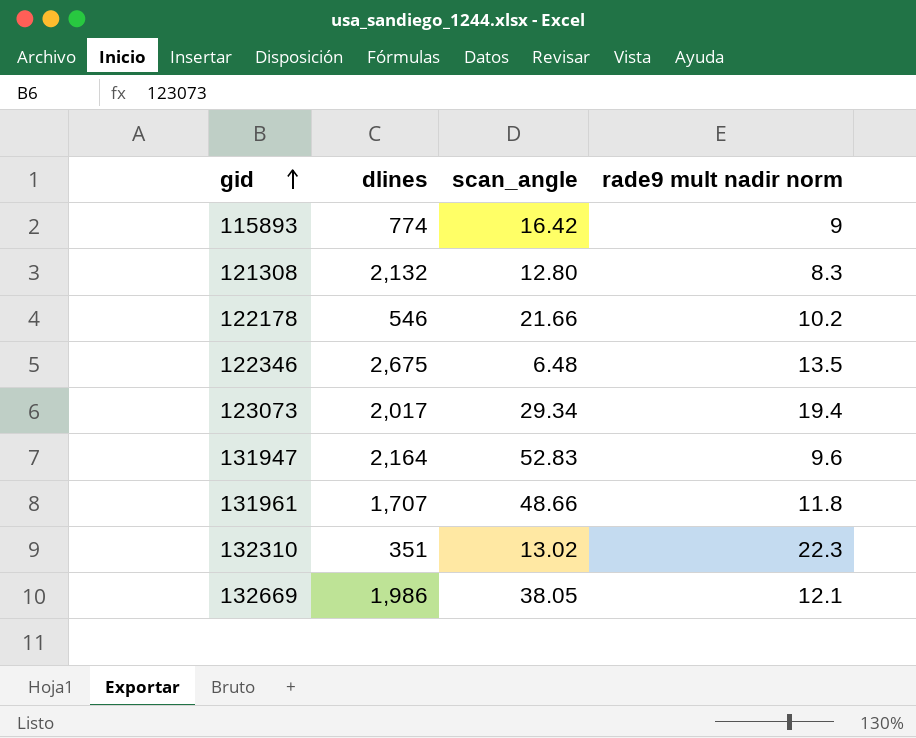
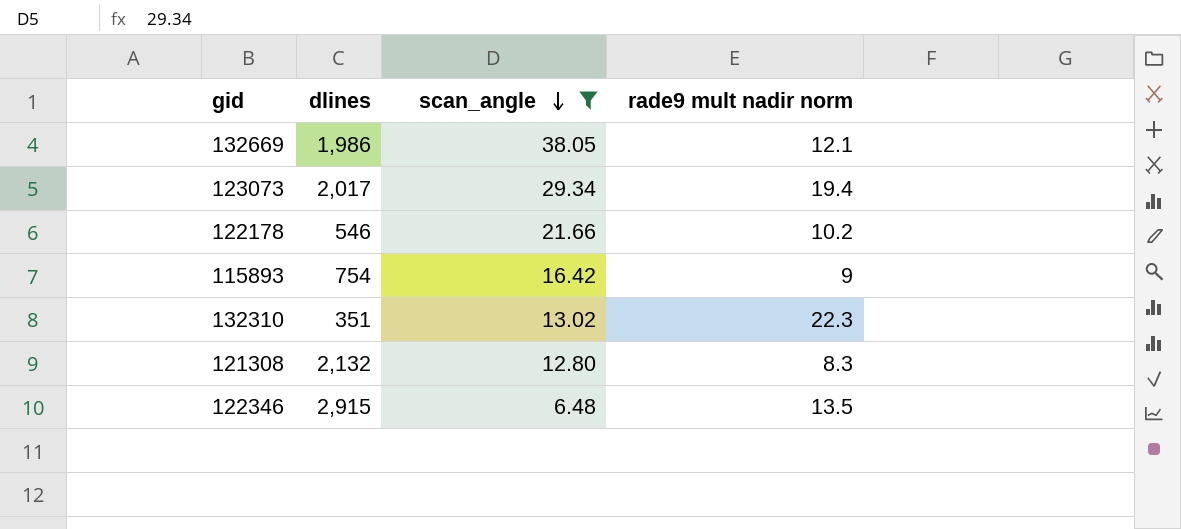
filter: none -> scan_angle <= 38.05
row order: gid ascending -> scan_angle descending
115893 | dlines: 774 -> 754
122346 | dlines: 2,675 -> 2,915

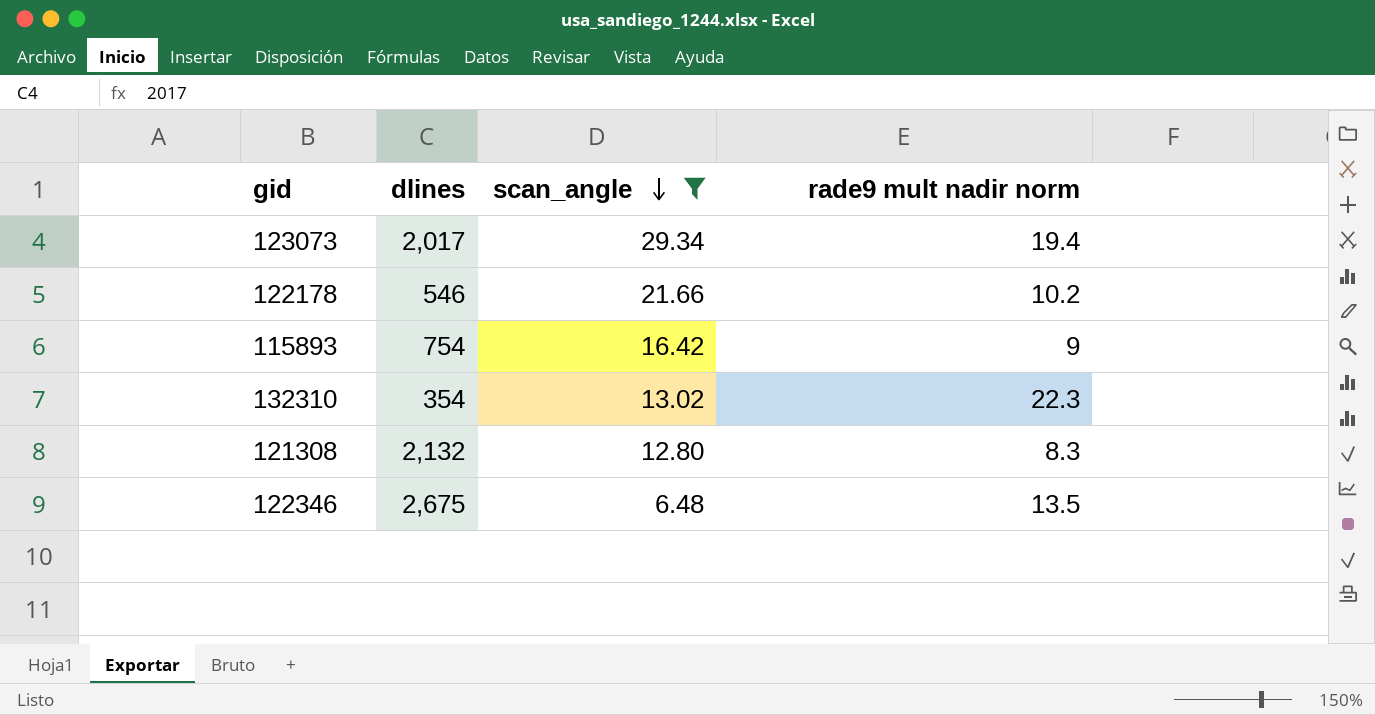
row 132669: 1,986 | 38.05 | 12.1 -> none
132310 | dlines: 351 -> 354
122346 | dlines: 2,915 -> 2,675

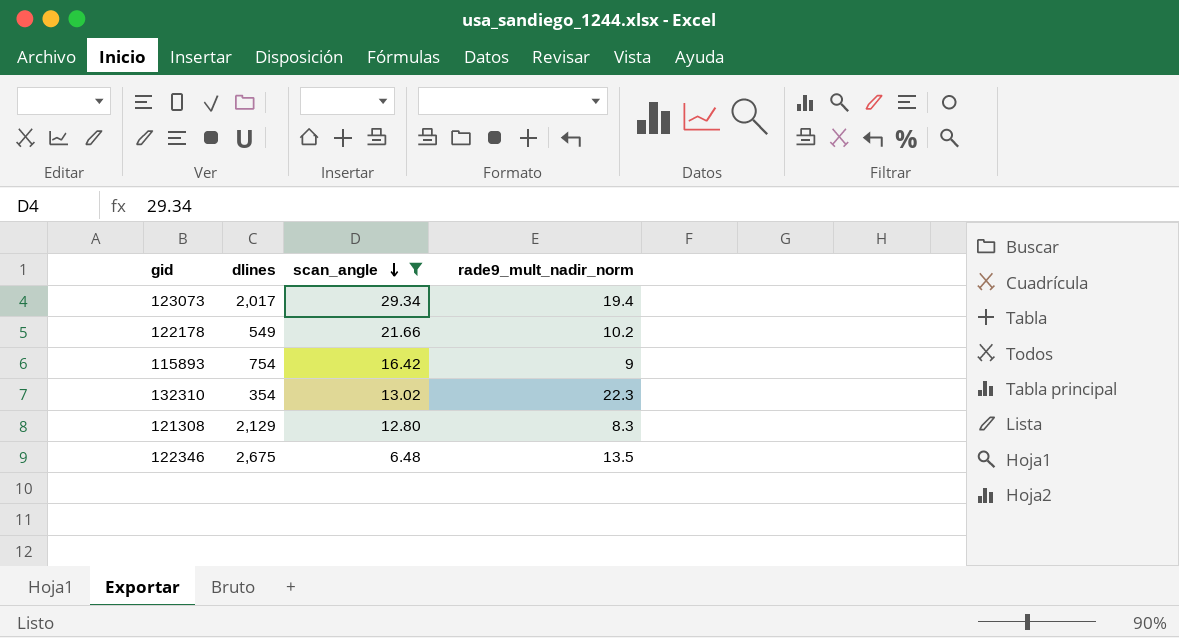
column name: rade9 mult nadir norm -> rade9_mult_nadir_norm
122178 | dlines: 546 -> 549
121308 | dlines: 2,132 -> 2,129

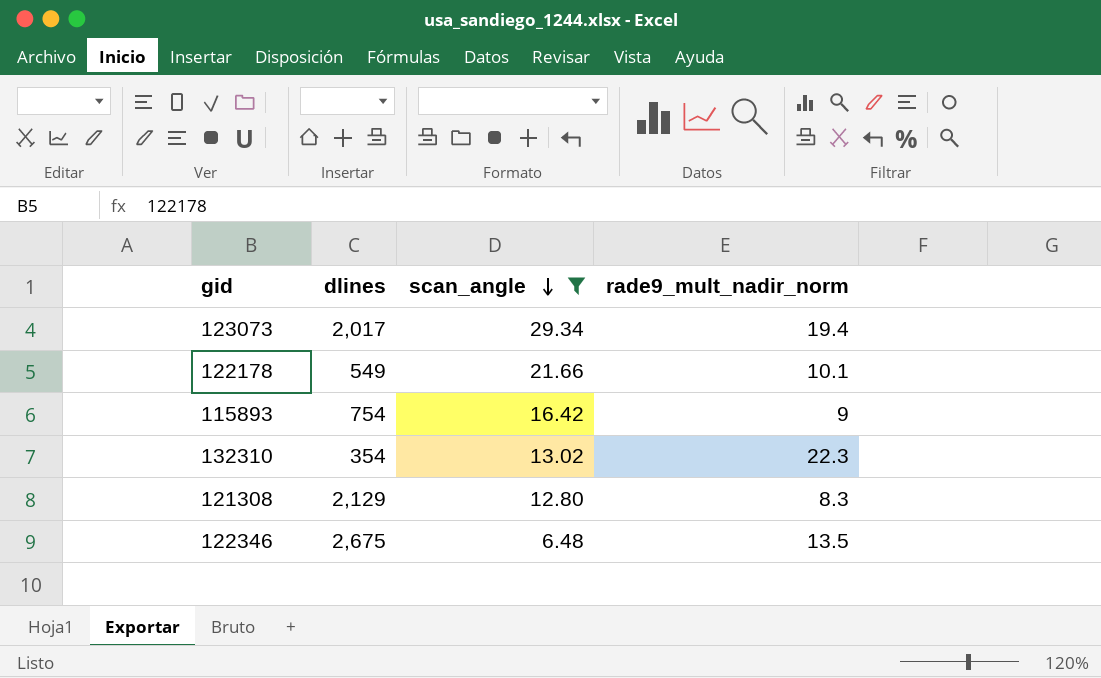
122178 | rade9_mult_nadir_norm: 10.2 -> 10.1

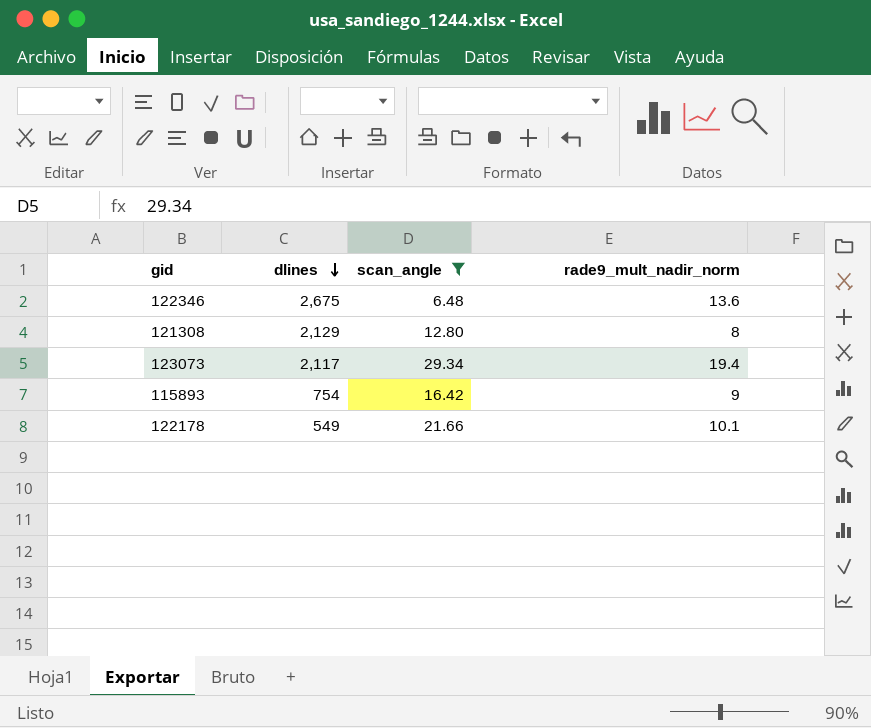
row order: scan_angle descending -> dlines descending
row 132310: 354 | 13.02 | 22.3 -> none
122346 | rade9_mult_nadir_norm: 13.5 -> 13.6
121308 | rade9_mult_nadir_norm: 8.3 -> 8
123073 | dlines: 2,017 -> 2,117

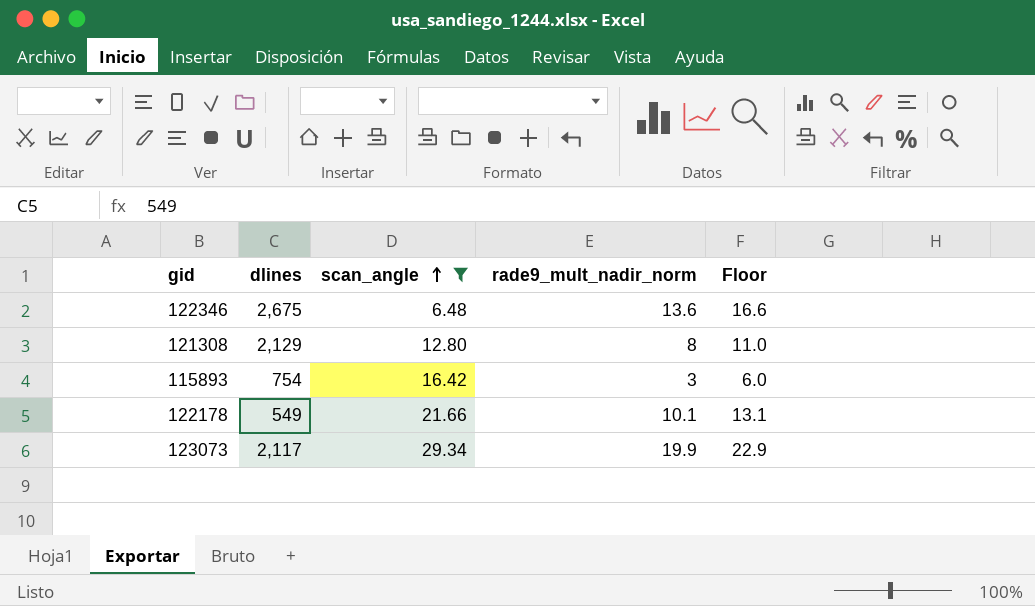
row order: dlines descending -> scan_angle ascending
column Floor | formula: none -> [rade9_mult_nadir_norm] + 3
115893 | rade9_mult_nadir_norm: 9 -> 3
123073 | rade9_mult_nadir_norm: 19.4 -> 19.9

